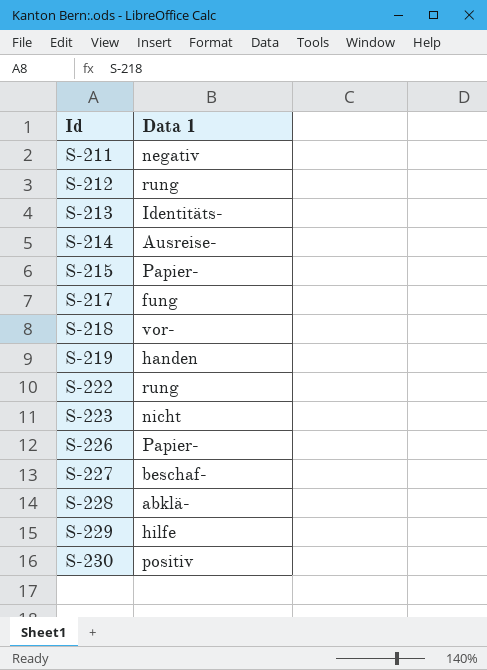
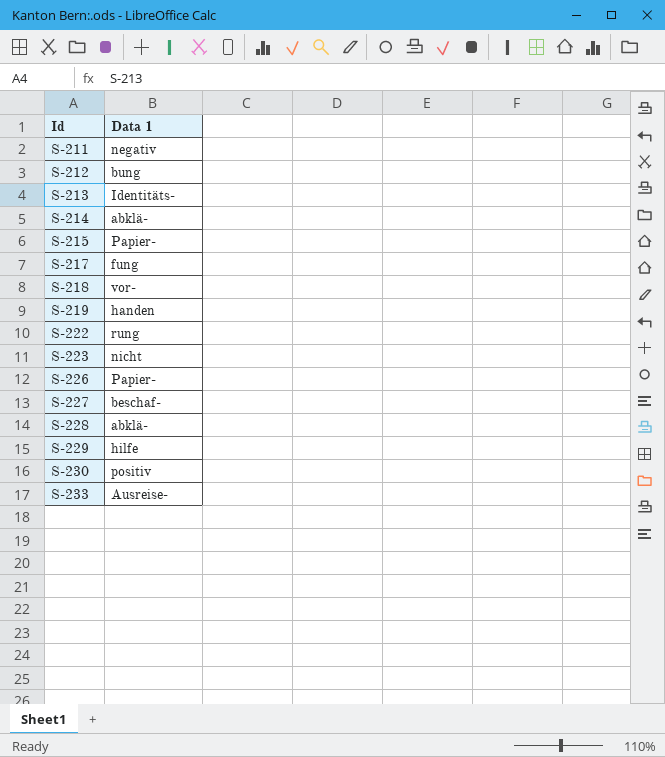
S-212 | Data 1: rung -> bung
S-214 | Data 1: Ausreise- -> abklä-
row S-233: none -> Ausreise-

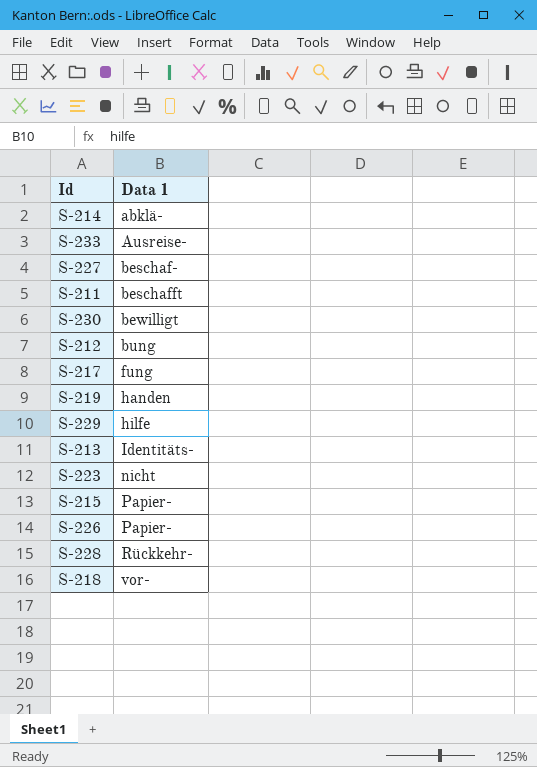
row order: Id ascending -> Data 1 ascending
row S-222: rung -> none
S-211 | Data 1: negativ -> beschafft
S-230 | Data 1: positiv -> bewilligt
S-228 | Data 1: abklä- -> Rückkehr-

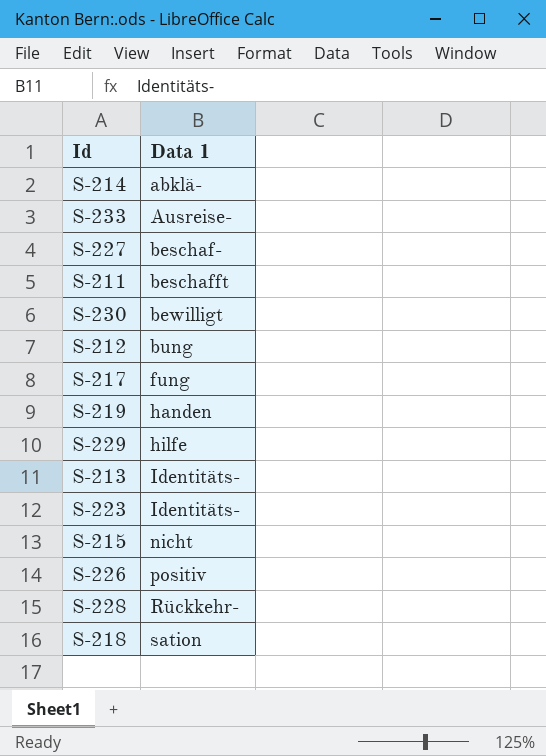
S-223 | Data 1: nicht -> Identitäts-
S-215 | Data 1: Papier- -> nicht
S-226 | Data 1: Papier- -> positiv
S-218 | Data 1: vor- -> sation

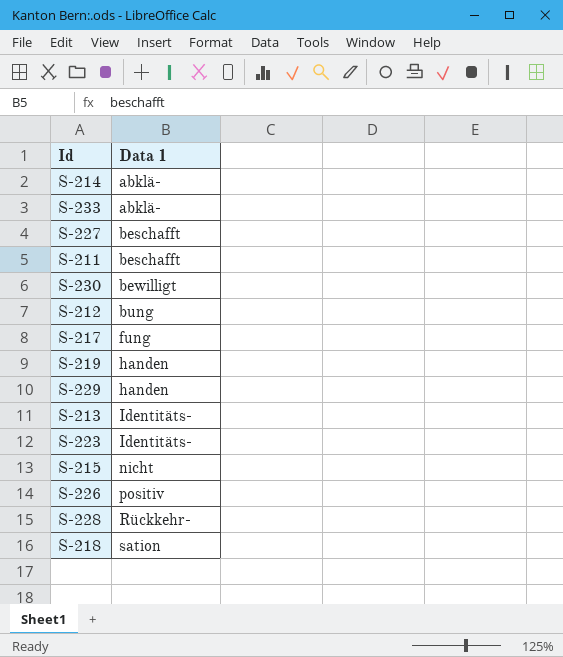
S-233 | Data 1: Ausreise- -> abklä-
S-227 | Data 1: beschaf- -> beschafft
S-229 | Data 1: hilfe -> handen

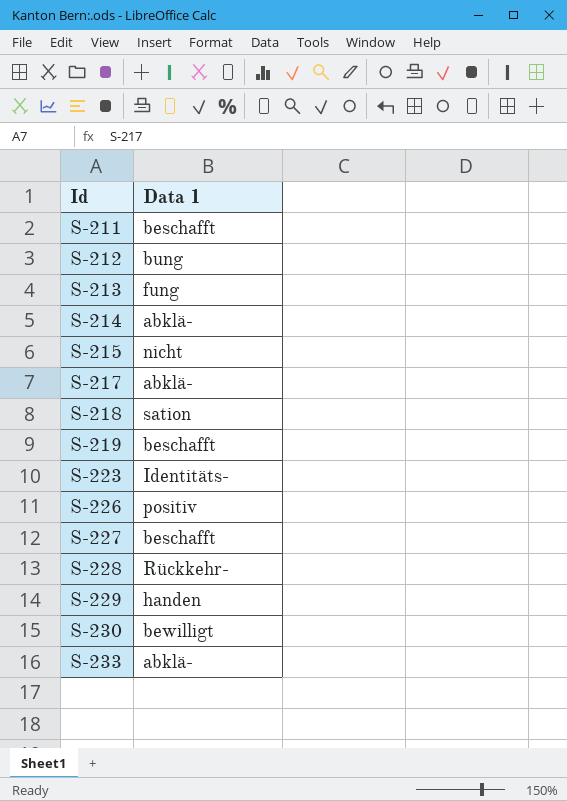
row order: Data 1 ascending -> Id ascending
S-213 | Data 1: Identitäts- -> fung
S-217 | Data 1: fung -> abklä-
S-219 | Data 1: handen -> beschafft

